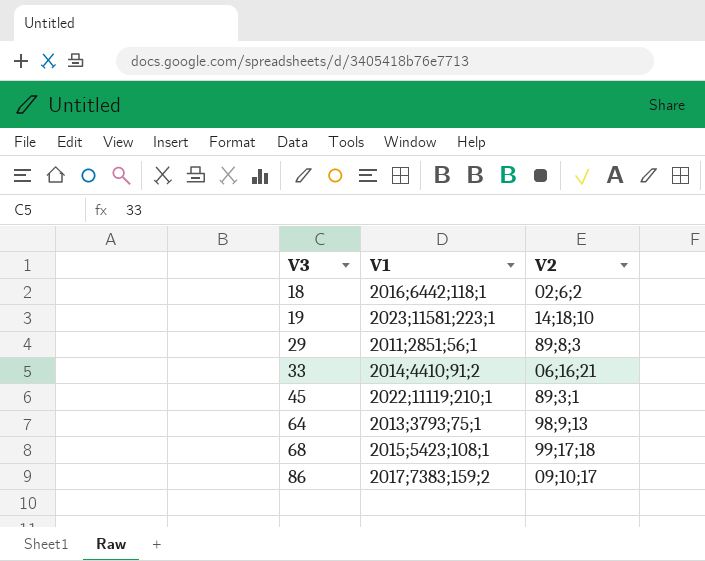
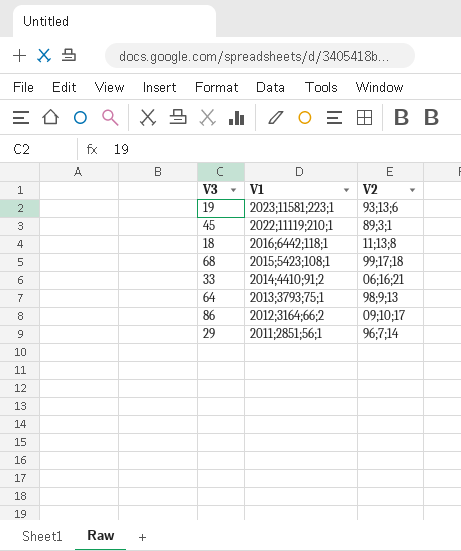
row order: V3 ascending -> V1 descending
19 | V2: 14;18;10 -> 93;13;6
18 | V2: 02;6;2 -> 11;13;8
86 | V1: 2017;7383;159;2 -> 2012;3164;66;2
29 | V2: 89;8;3 -> 96;7;14

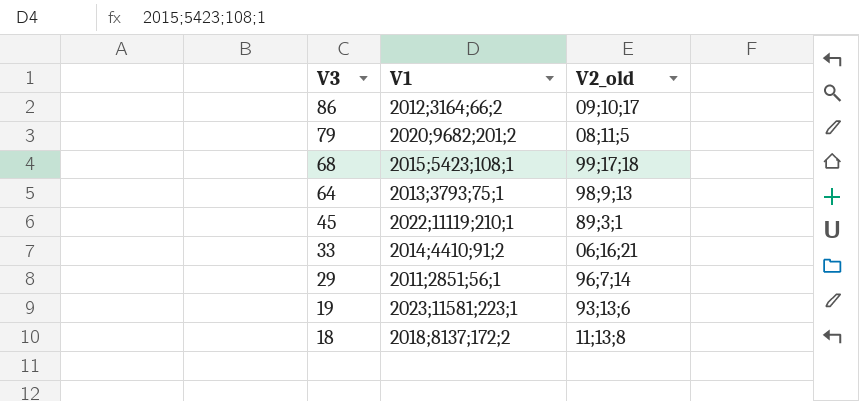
row order: V1 descending -> V3 descending
column name: V2 -> V2_old
row 79: none -> 2020;9682;201;2 | 08;11;5
18 | V1: 2016;6442;118;1 -> 2018;8137;172;2

